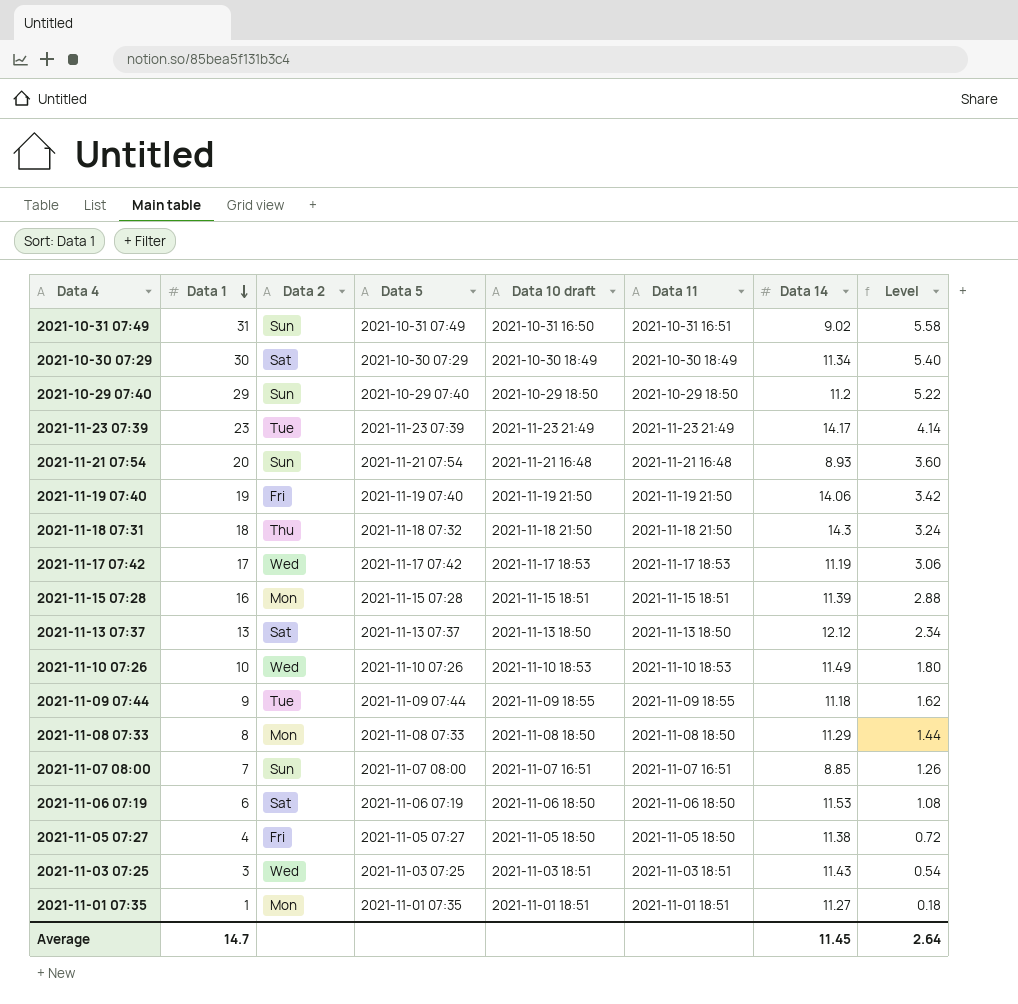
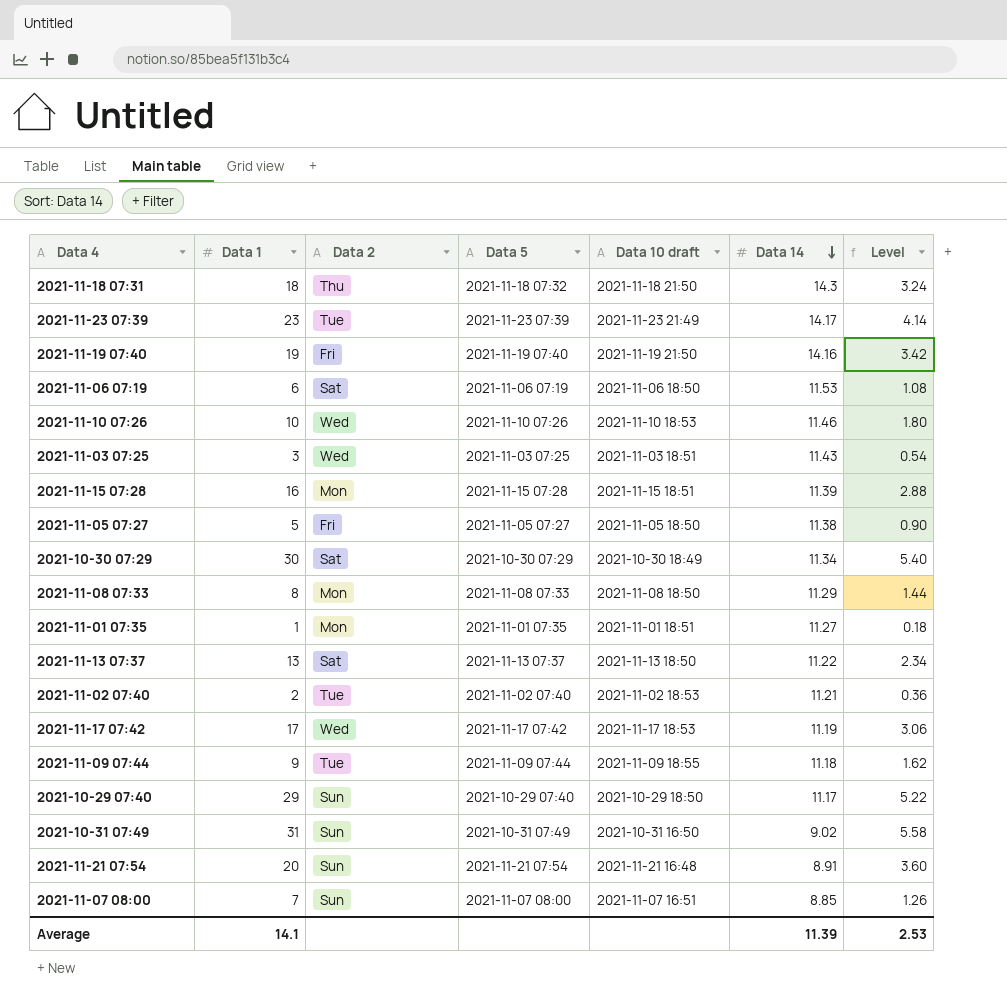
row order: Data 1 descending -> Data 14 descending
column Data 11 | position: 6 -> none
2021-11-19 07:40 | Data 14: 14.06 -> 14.16
2021-11-10 07:26 | Data 14: 11.49 -> 11.46
2021-11-05 07:27 | Data 1: 4 -> 5
2021-11-05 07:27 | Level: 0.72 -> 0.90
2021-11-13 07:37 | Data 14: 12.12 -> 11.22
row 2021-11-02 07:40: none -> 2 | Tue | 2021-11-02 07:40 | 2021-11-02 18:53 | 11.21 | 0.36
2021-10-29 07:40 | Data 14: 11.2 -> 11.17
2021-11-21 07:54 | Data 14: 8.93 -> 8.91
Average | Data 1: 14.7 -> 14.1
Average | Data 14: 11.45 -> 11.39
Average | Level: 2.64 -> 2.53

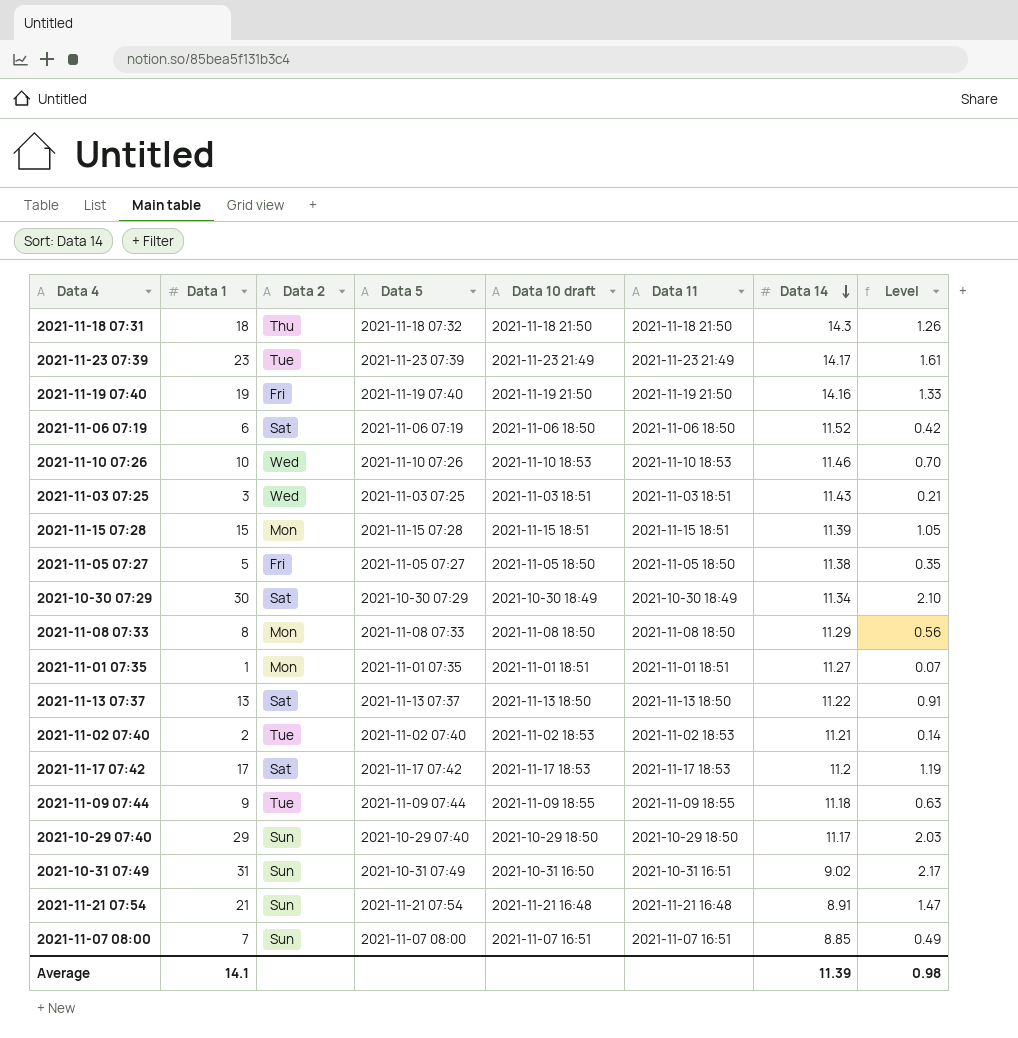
column Data 11 | position: none -> 6
column Level | formula: [Data 1] * 0.18 -> [Data 1] * 0.07
2021-11-06 07:19 | Data 14: 11.53 -> 11.52
2021-11-15 07:28 | Data 1: 16 -> 15
2021-11-17 07:42 | Data 2: Wed -> Sat
2021-11-17 07:42 | Data 14: 11.19 -> 11.2
2021-11-21 07:54 | Data 1: 20 -> 21
Average | Level: 2.53 -> 0.98

